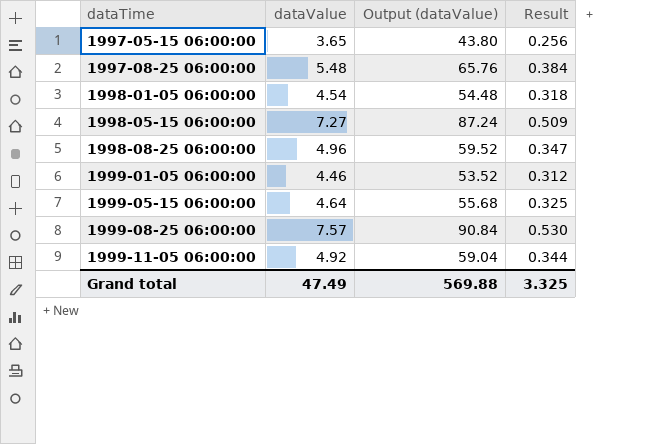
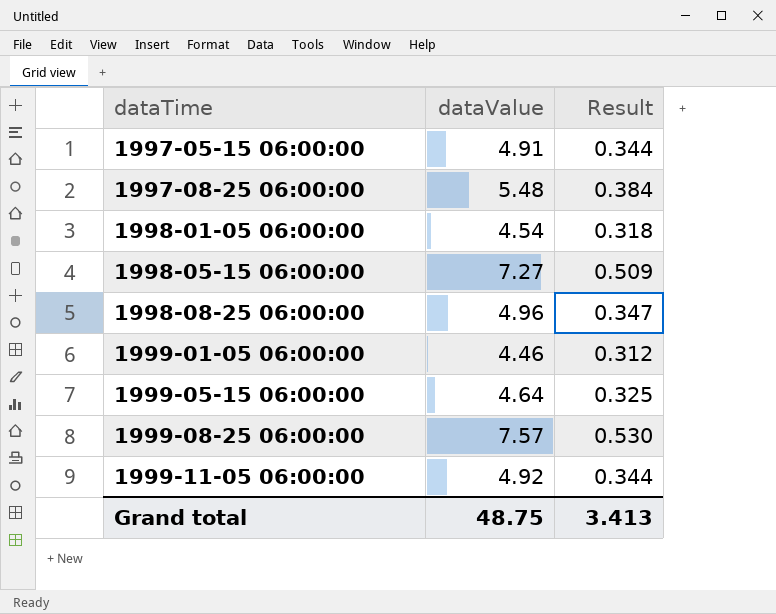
column Output (dataValue) | formula: [dataValue] * 12 -> none
1997-05-15 06:00:00 | dataValue: 3.65 -> 4.91
1997-05-15 06:00:00 | Result: 0.256 -> 0.344
Grand total | dataValue: 47.49 -> 48.75
Grand total | Result: 3.325 -> 3.413

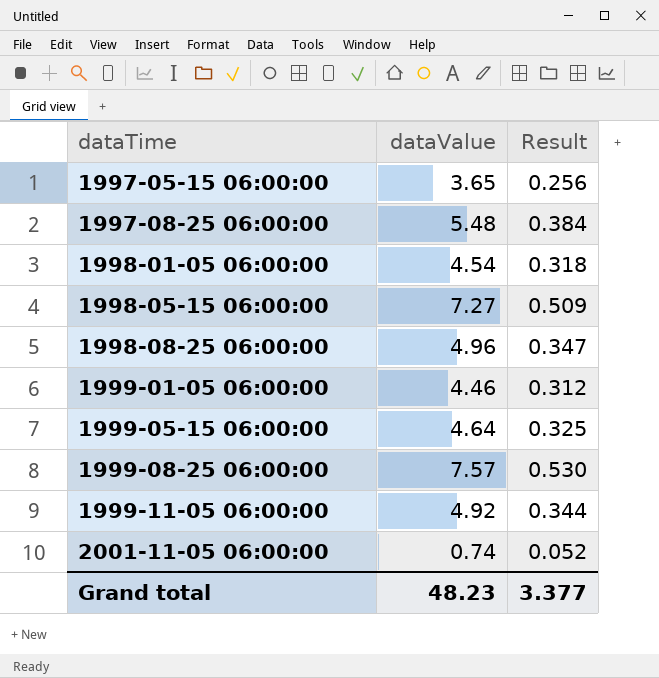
1997-05-15 06:00:00 | dataValue: 4.91 -> 3.65
1997-05-15 06:00:00 | Result: 0.344 -> 0.256
row 2001-11-05 06:00:00: none -> 0.74 | 0.052
Grand total | dataValue: 48.75 -> 48.23
Grand total | Result: 3.413 -> 3.377

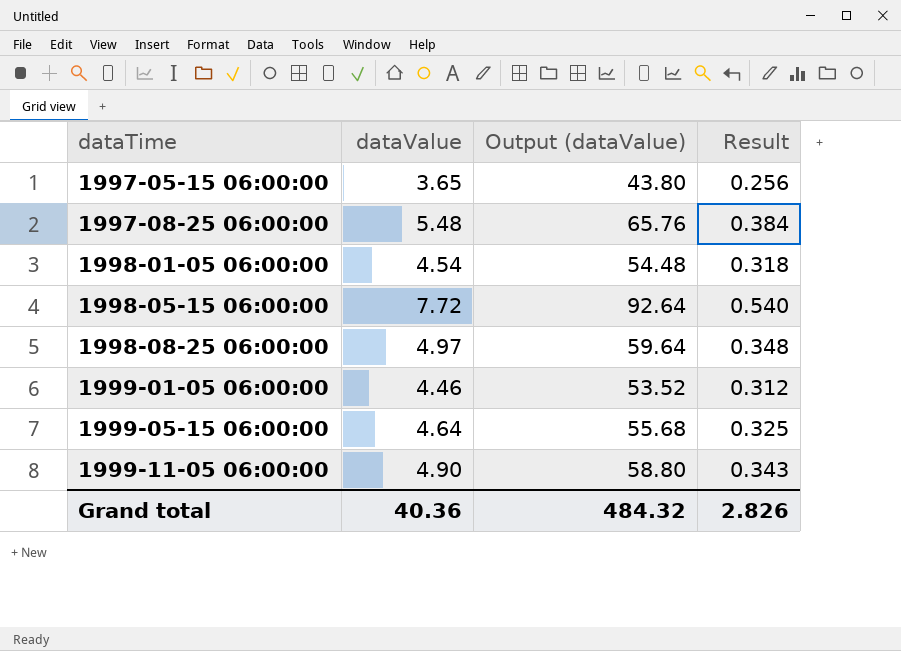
column Output (dataValue) | formula: none -> [dataValue] * 12
row 1999-08-25 06:00:00: 7.57 | 0.530 -> none
row 2001-11-05 06:00:00: 0.74 | 0.052 -> none
1998-05-15 06:00:00 | dataValue: 7.27 -> 7.72
1998-05-15 06:00:00 | Result: 0.509 -> 0.540
1998-08-25 06:00:00 | dataValue: 4.96 -> 4.97
1998-08-25 06:00:00 | Result: 0.347 -> 0.348
1999-11-05 06:00:00 | dataValue: 4.92 -> 4.90
1999-11-05 06:00:00 | Result: 0.344 -> 0.343
Grand total | dataValue: 48.23 -> 40.36
Grand total | Result: 3.377 -> 2.826

